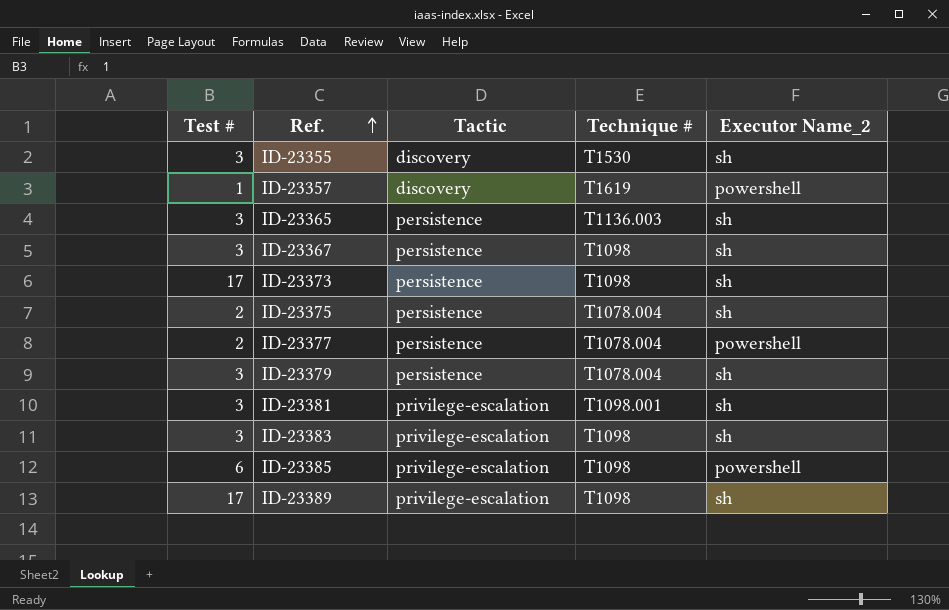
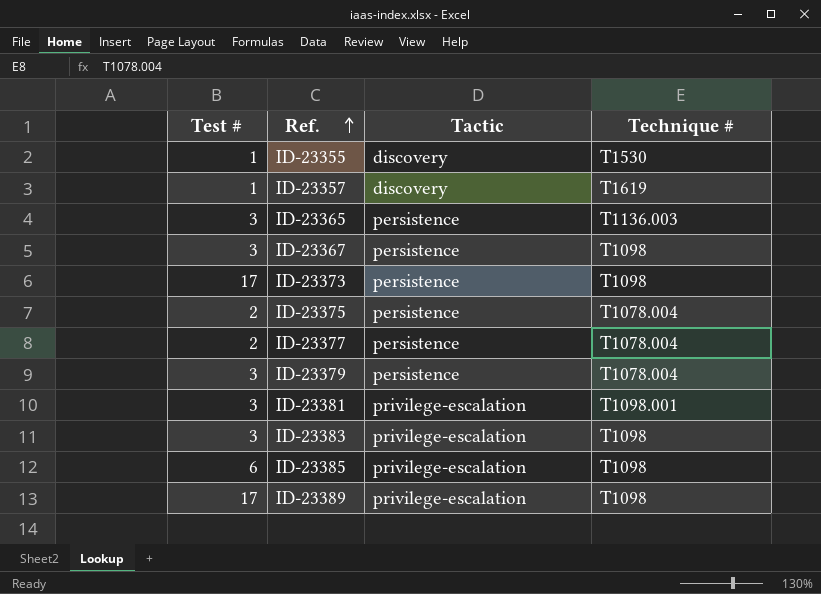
column Executor Name_2 | position: 5 -> none
ID-23355 | Test #: 3 -> 1

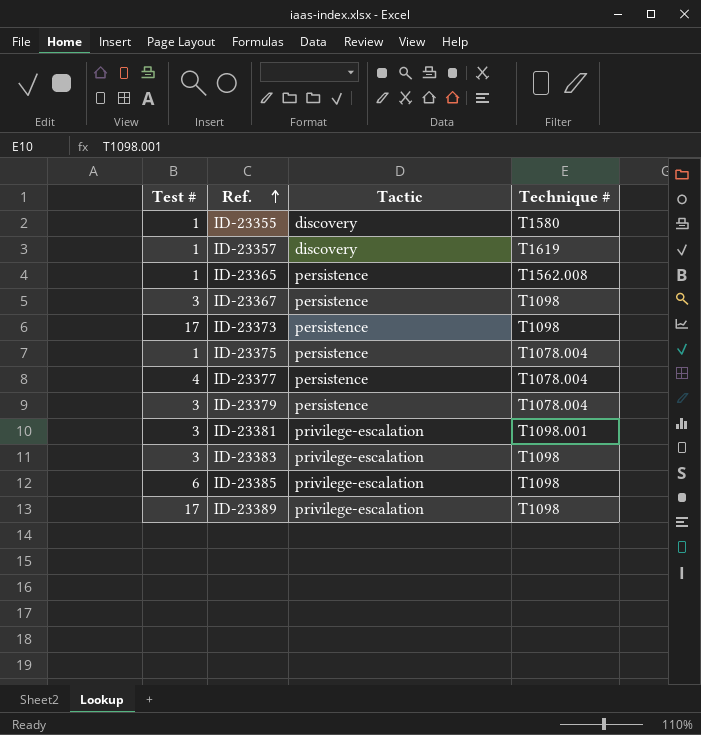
ID-23355 | Technique #: T1530 -> T1580
ID-23365 | Test #: 3 -> 1
ID-23365 | Technique #: T1136.003 -> T1562.008
ID-23375 | Test #: 2 -> 1
ID-23377 | Test #: 2 -> 4

